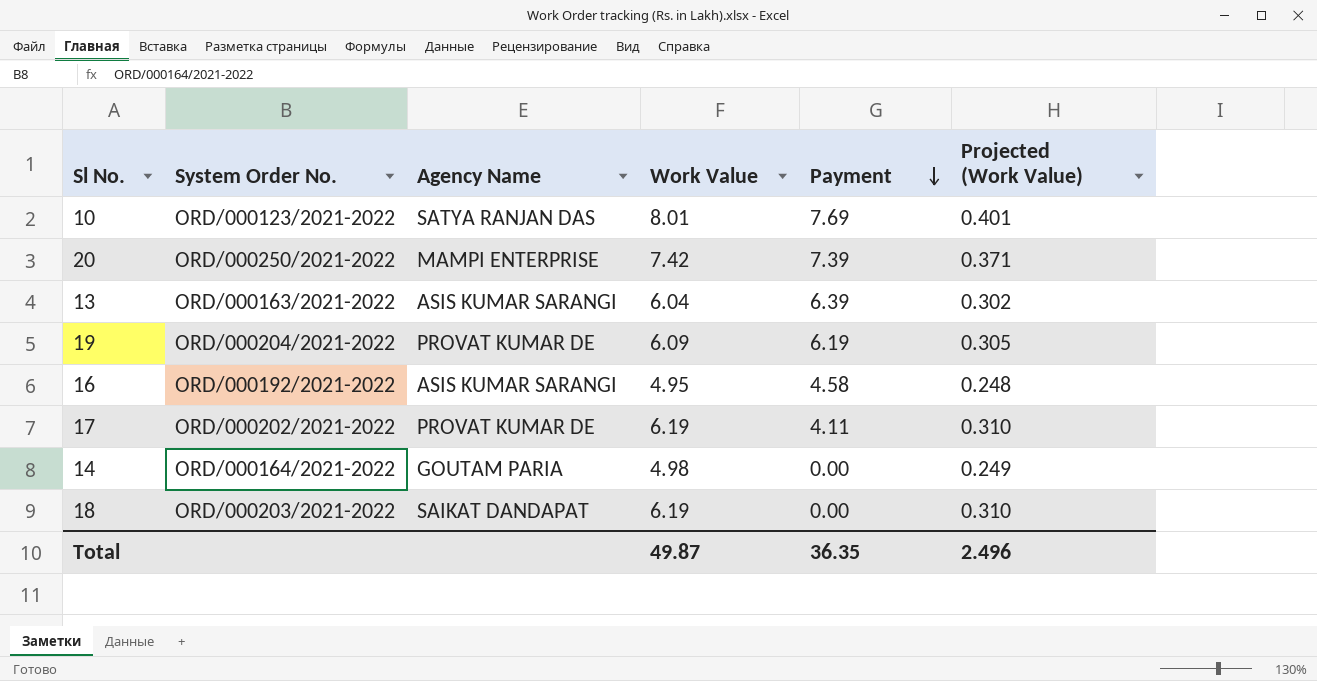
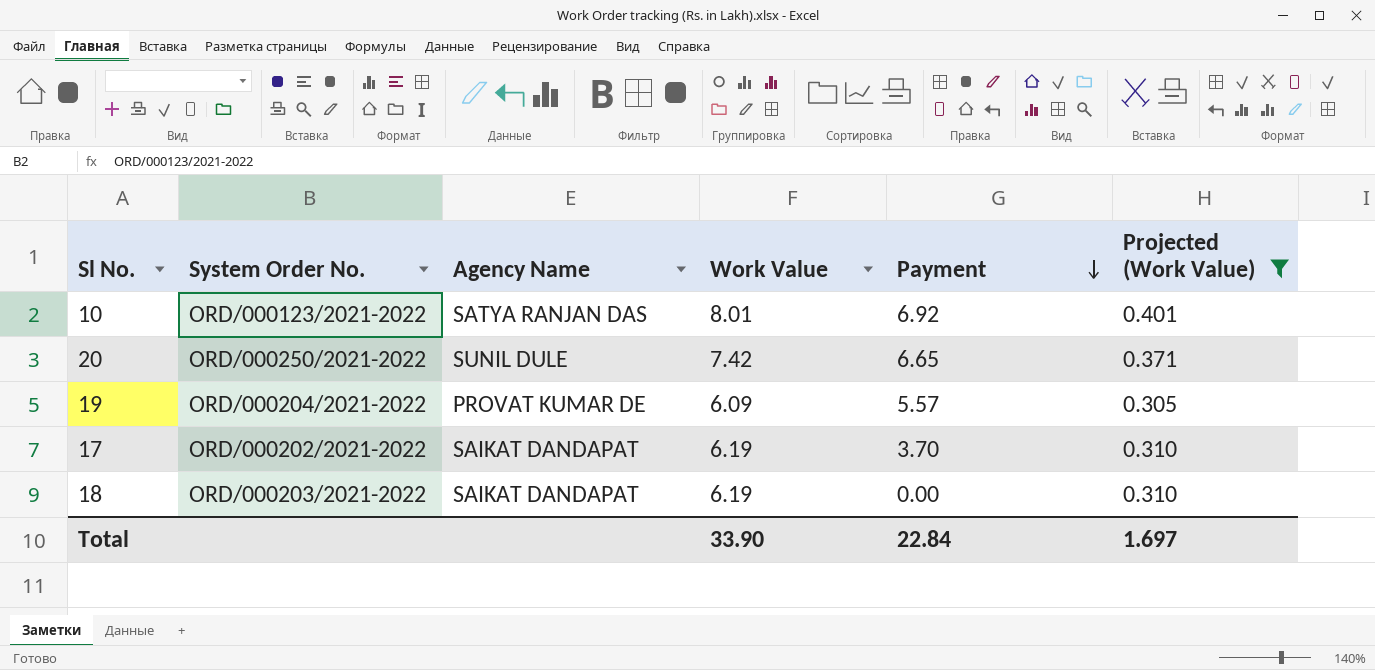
filter: none -> Projected (Work Value) >= 0.305
10 | Payment: 7.69 -> 6.92
20 | Agency Name: MAMPI ENTERPRISE -> SUNIL DULE
20 | Payment: 7.39 -> 6.65
19 | Payment: 6.19 -> 5.57
17 | Agency Name: PROVAT KUMAR DE -> SAIKAT DANDAPAT
17 | Payment: 4.11 -> 3.70
Total | Work Value: 49.87 -> 33.90
Total | Payment: 36.35 -> 22.84
Total | Projected (Work Value): 2.496 -> 1.697

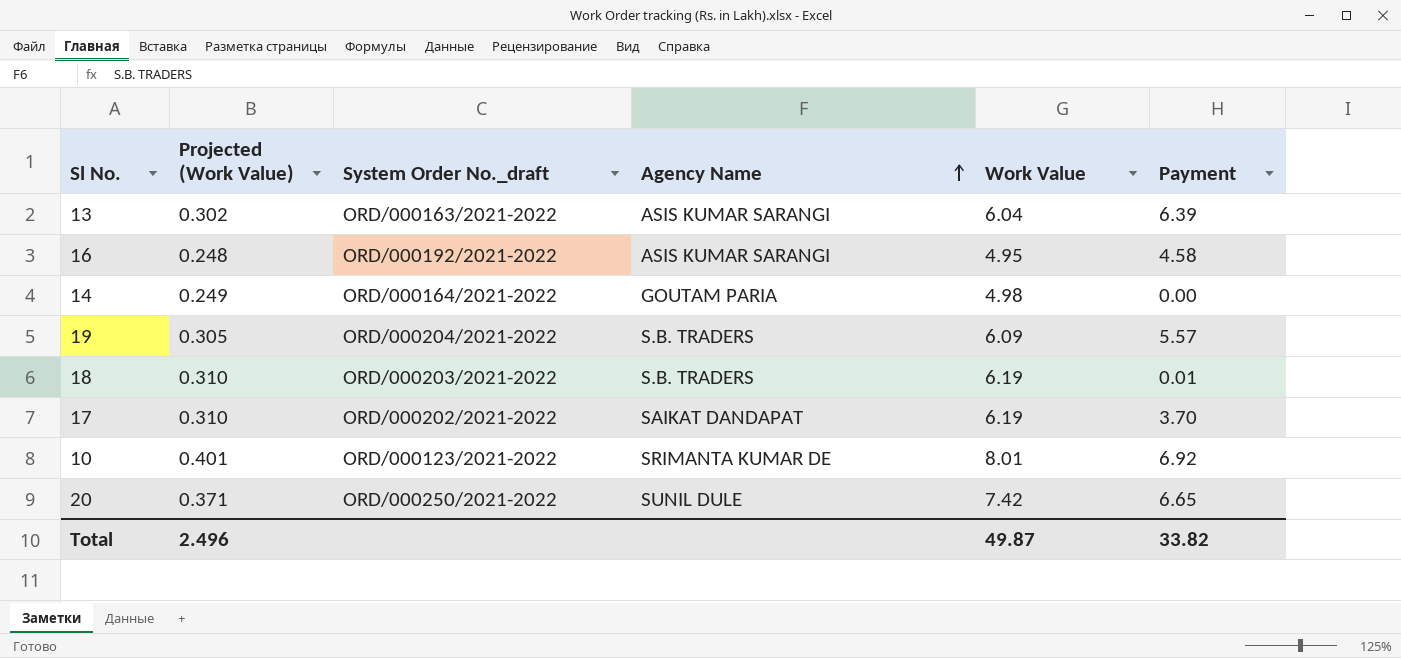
filter: Projected (Work Value) >= 0.305 -> none
row order: Payment descending -> Agency Name ascending
column Projected (Work Value) | position: 6 -> 2
column name: System Order No. -> System Order No._draft
19 | Agency Name: PROVAT KUMAR DE -> S.B. TRADERS
18 | Agency Name: SAIKAT DANDAPAT -> S.B. TRADERS
18 | Payment: 0.00 -> 0.01
10 | Agency Name: SATYA RANJAN DAS -> SRIMANTA KUMAR DE
Total | Projected (Work Value): 1.697 -> 2.496
Total | Work Value: 33.90 -> 49.87
Total | Payment: 22.84 -> 33.82

